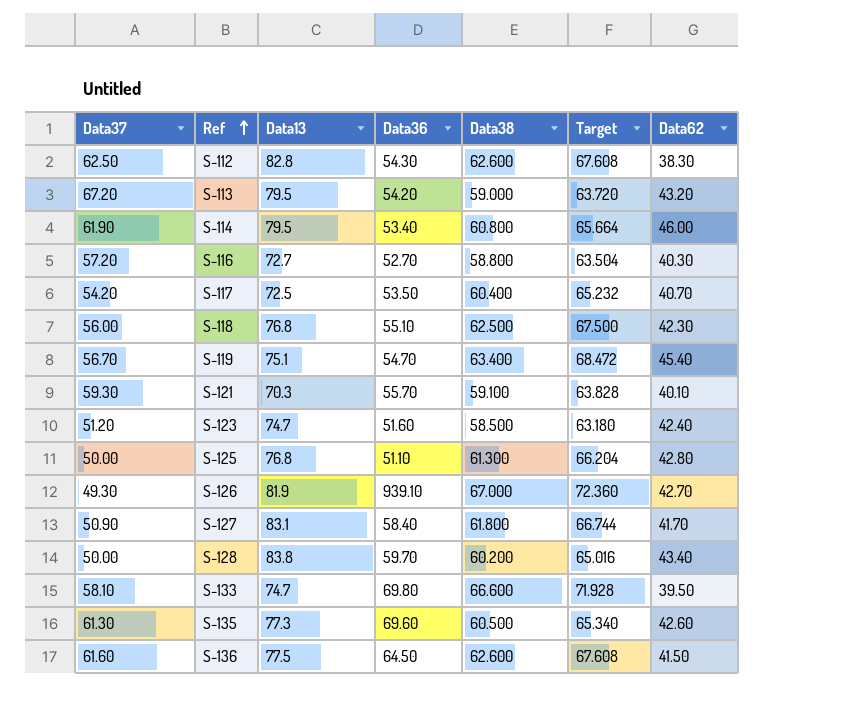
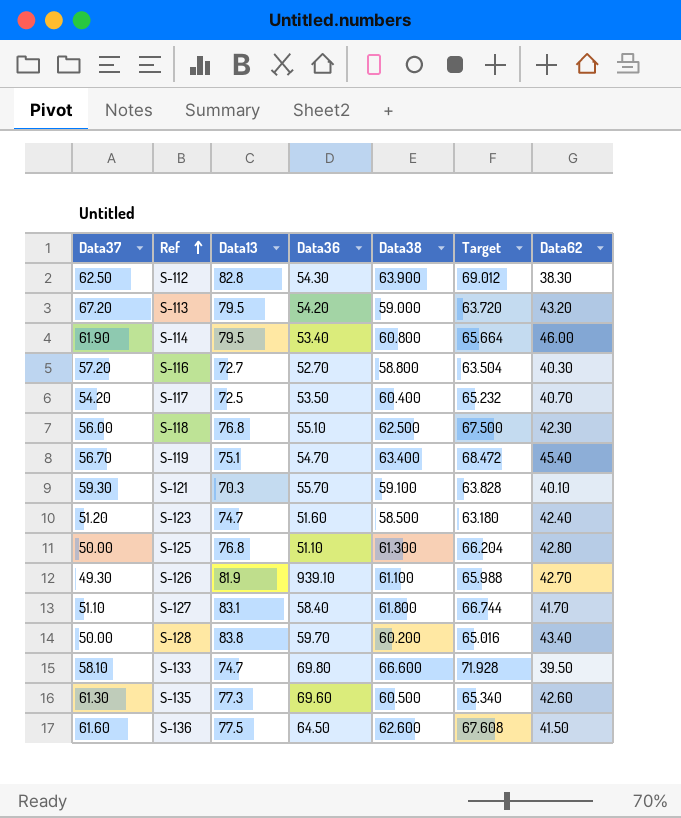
S-112 | Data38: 62.600 -> 63.900
S-112 | Target: 67.608 -> 69.012
S-126 | Data38: 67.000 -> 61.100
S-126 | Target: 72.360 -> 65.988
S-127 | Data37: 50.90 -> 51.10

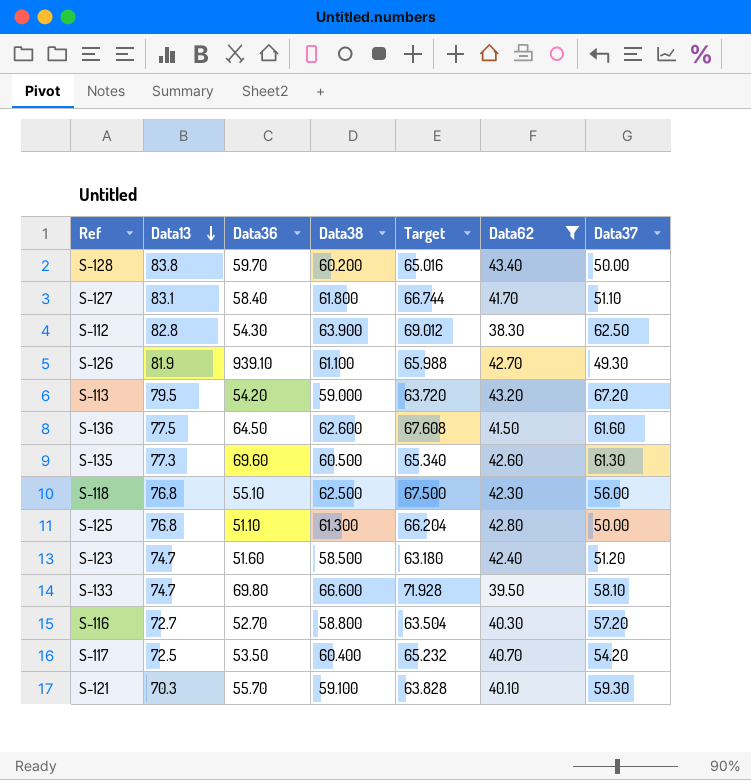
filter: none -> Data62 <= 43.40
row order: Ref ascending -> Data13 descending
column Data37 | position: 1 -> 7

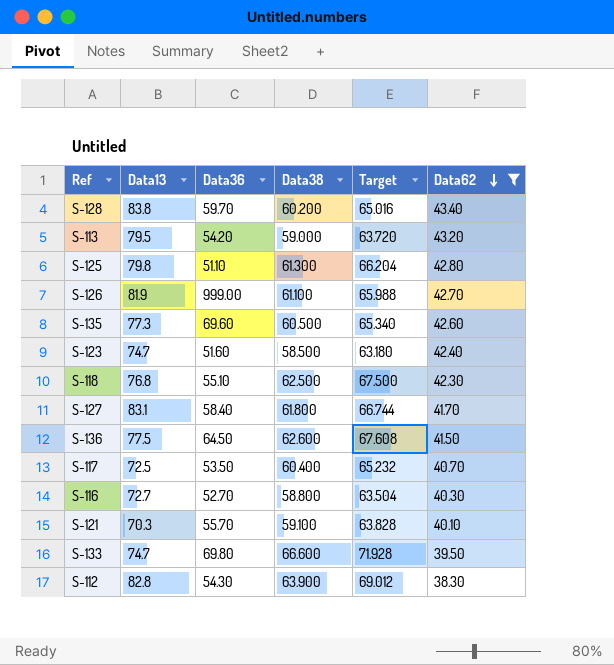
row order: Data13 descending -> Data62 descending
column Data37 | position: 7 -> none
S-125 | Data13: 76.8 -> 79.8
S-126 | Data36: 939.10 -> 999.00

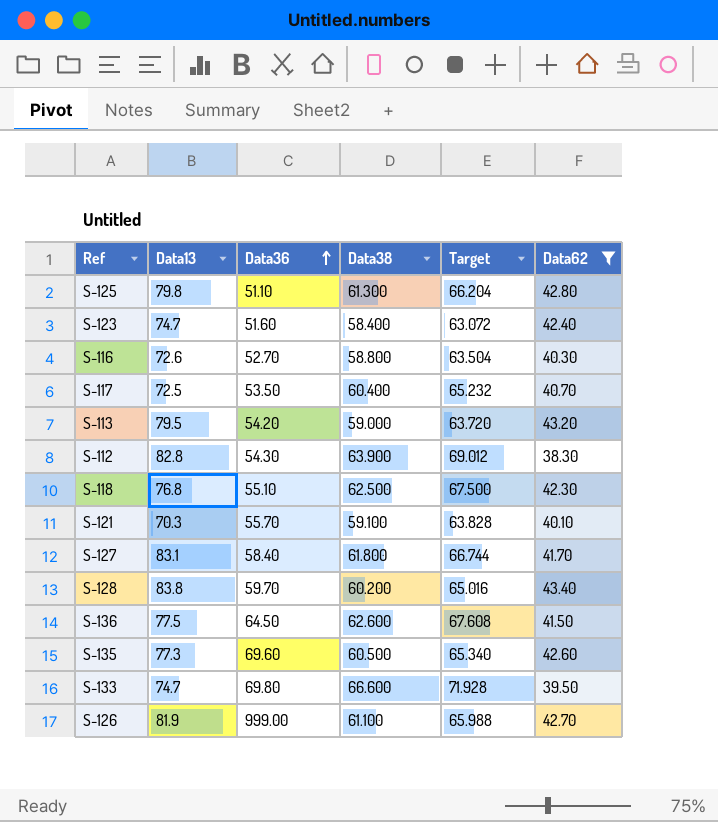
row order: Data62 descending -> Data36 ascending
S-123 | Data38: 58.500 -> 58.400
S-123 | Target: 63.180 -> 63.072
S-116 | Data13: 72.7 -> 72.6

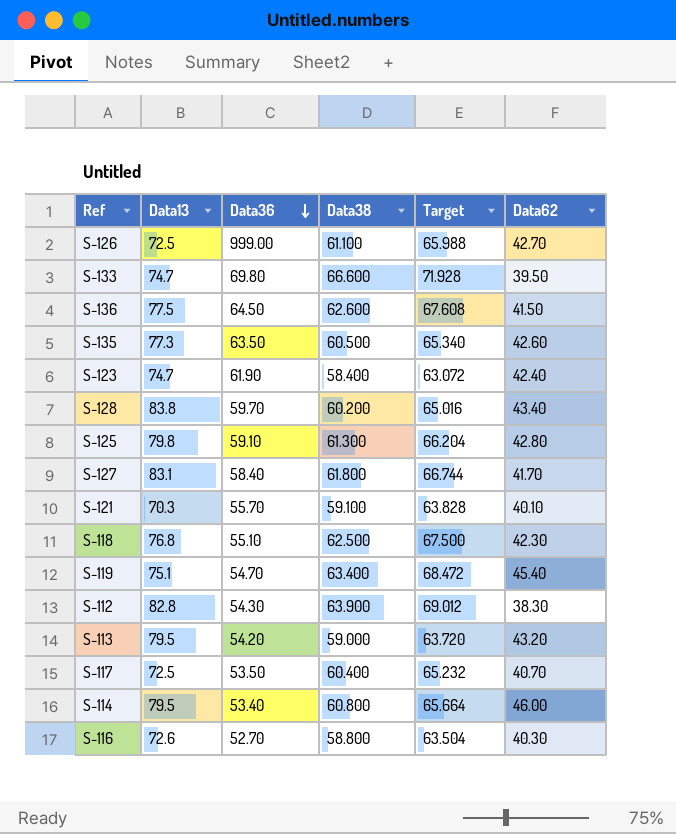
filter: Data62 <= 43.40 -> none
row order: Data36 ascending -> Data36 descending
S-126 | Data13: 81.9 -> 72.5
S-135 | Data36: 69.60 -> 63.50
S-123 | Data36: 51.60 -> 61.90
S-125 | Data36: 51.10 -> 59.10

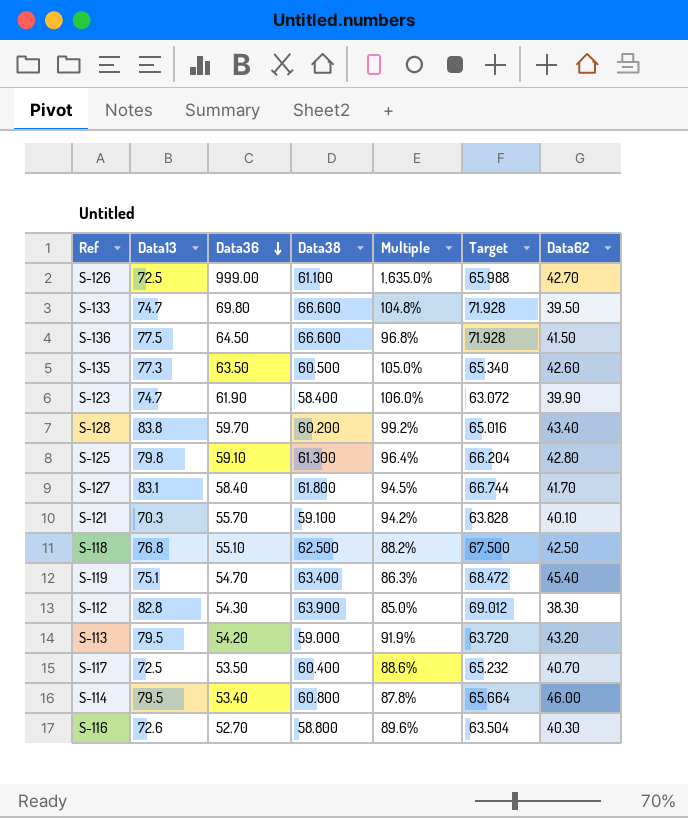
column Multiple | formula: none -> [Data36] / [Data38]
S-136 | Data38: 62.600 -> 66.600
S-136 | Target: 67.608 -> 71.928
S-123 | Data62: 42.40 -> 39.90
S-118 | Data62: 42.30 -> 42.50

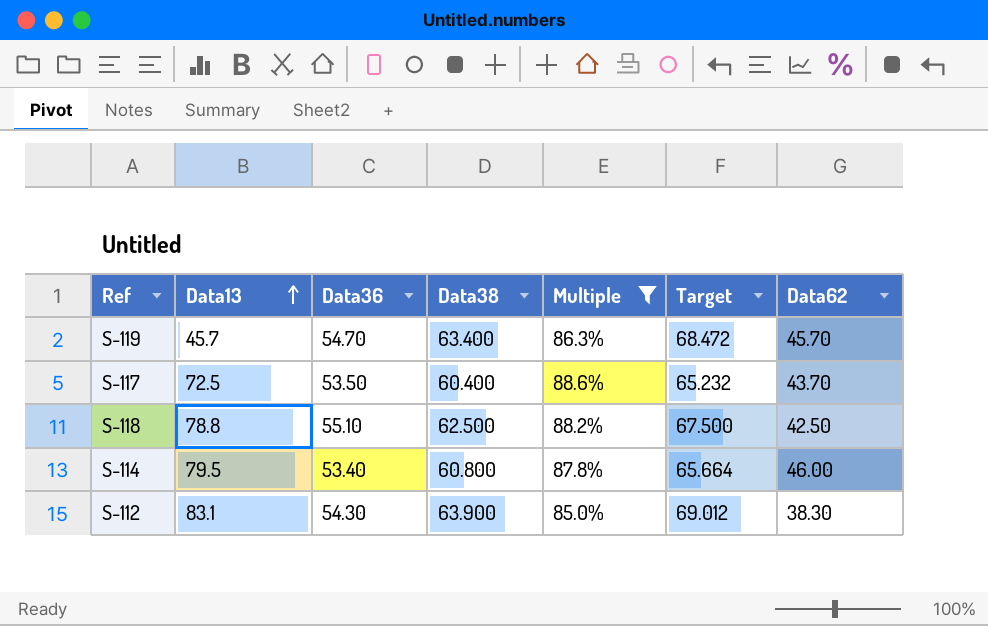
filter: none -> Multiple <= 88.6%
row order: Data36 descending -> Data13 ascending
S-119 | Data13: 75.1 -> 45.7
S-119 | Data62: 45.40 -> 45.70
S-117 | Data62: 40.70 -> 43.70
S-118 | Data13: 76.8 -> 78.8
S-112 | Data13: 82.8 -> 83.1

